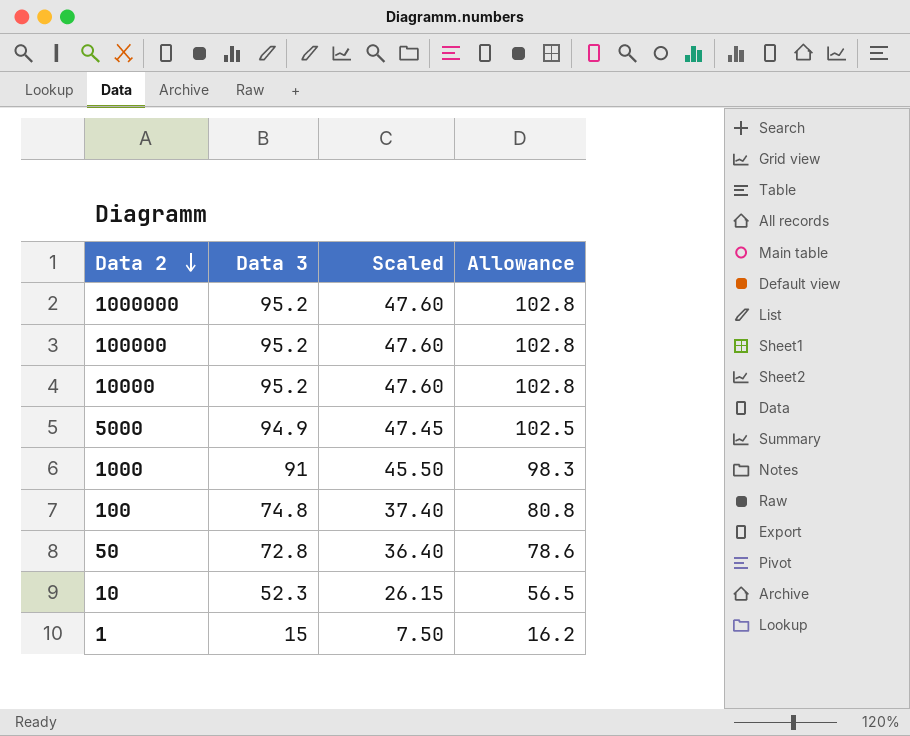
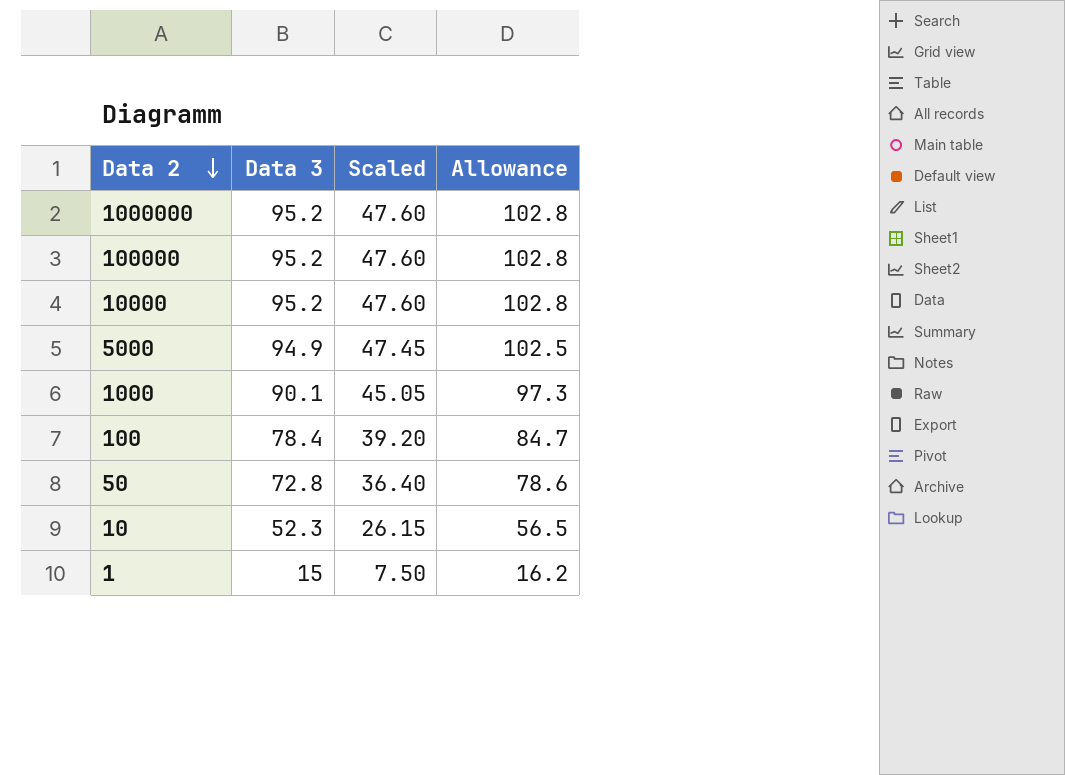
1000 | Data 3: 91 -> 90.1
1000 | Scaled: 45.50 -> 45.05
1000 | Allowance: 98.3 -> 97.3
100 | Data 3: 74.8 -> 78.4
100 | Scaled: 37.40 -> 39.20
100 | Allowance: 80.8 -> 84.7

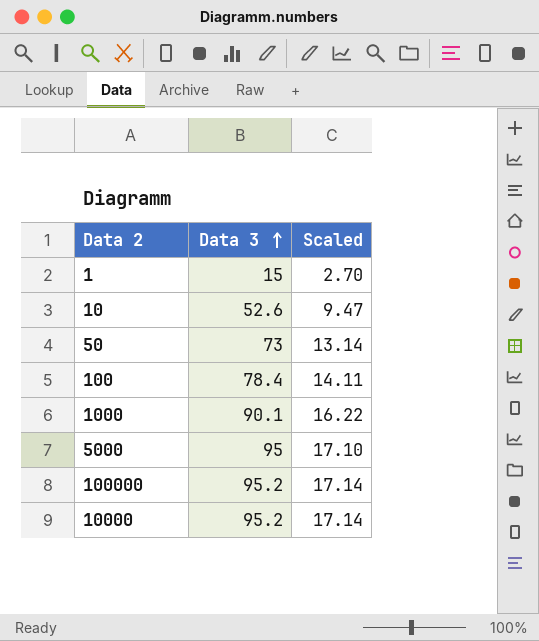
row order: Data 2 descending -> Data 3 ascending
column Allowance | formula: [Data 3] * 1.08 -> none
column Scaled | formula: [Data 3] * 0.5 -> [Data 3] * 0.18
row 1000000: 95.2 | 47.60 | 102.8 -> none
10 | Data 3: 52.3 -> 52.6
50 | Data 3: 72.8 -> 73
5000 | Data 3: 94.9 -> 95

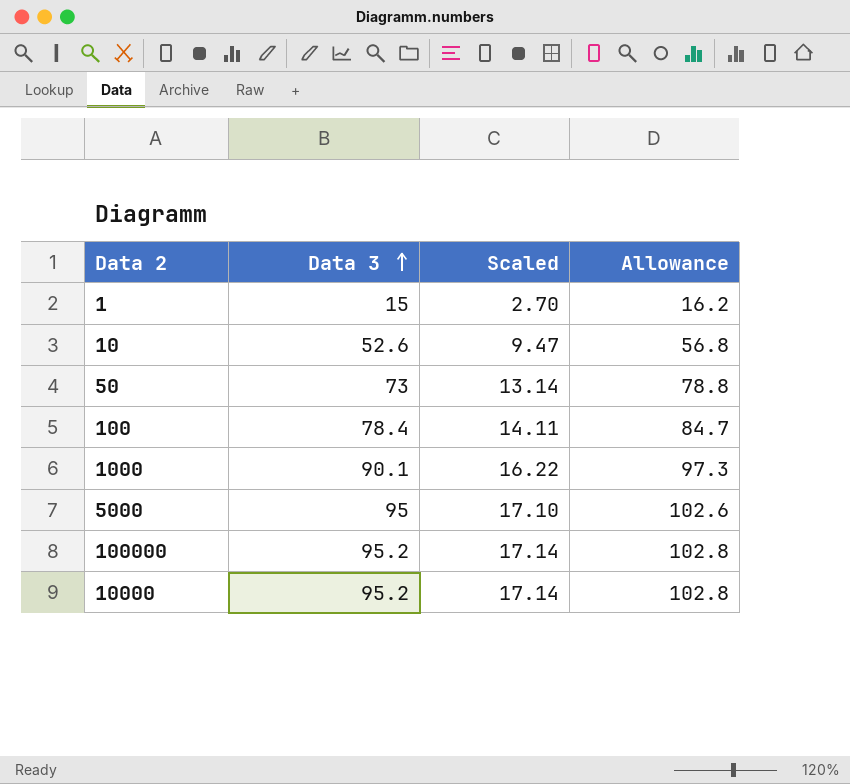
column Allowance | formula: none -> [Data 3] * 1.08

